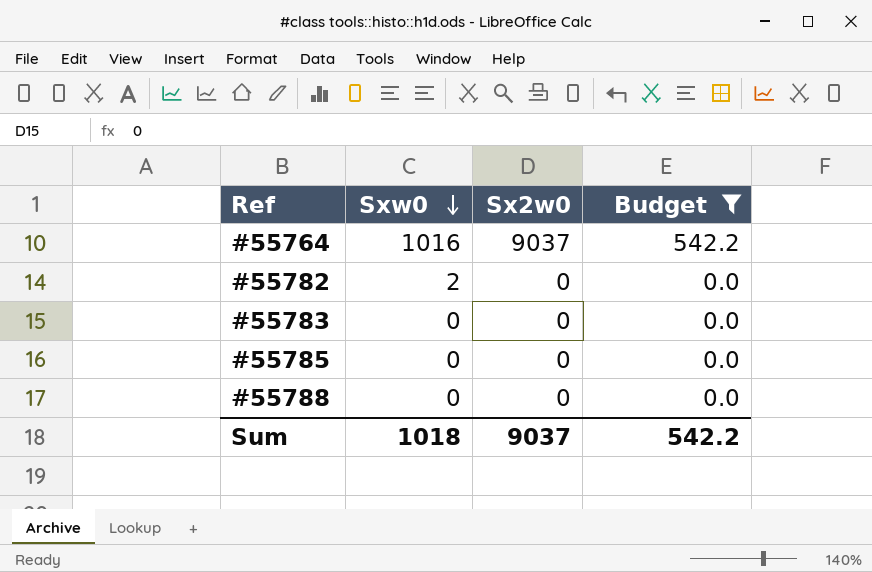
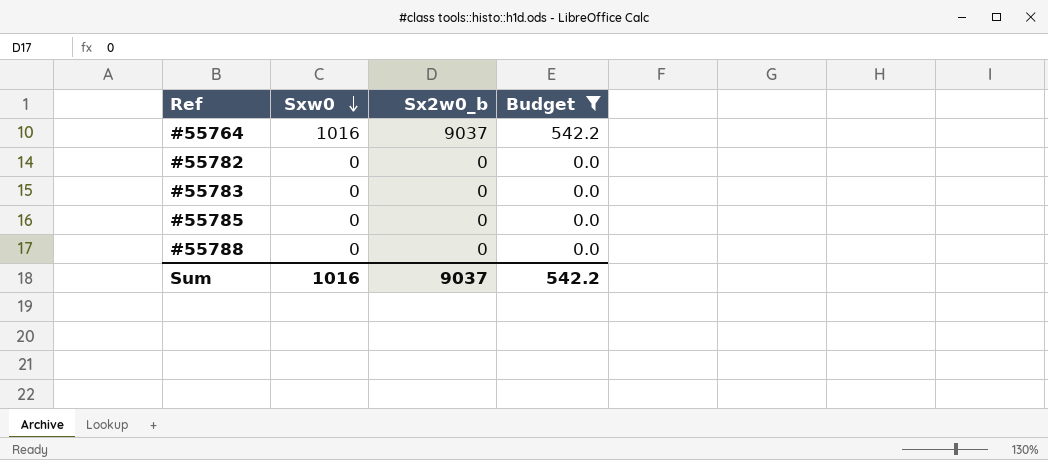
column name: Sx2w0 -> Sx2w0_b
#55782 | Sxw0: 2 -> 0
Sum | Sxw0: 1018 -> 1016

